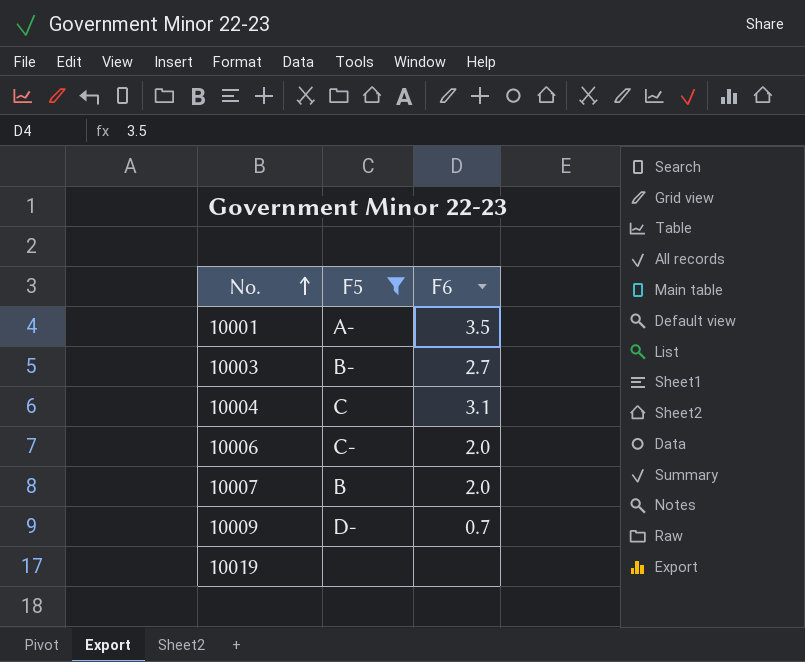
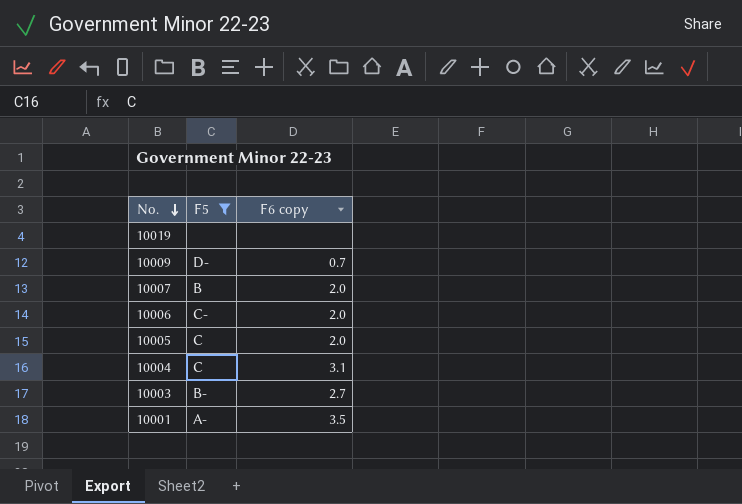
row order: No. ascending -> No. descending
column name: F6 -> F6 copy
row 10005: none -> C | 2.0

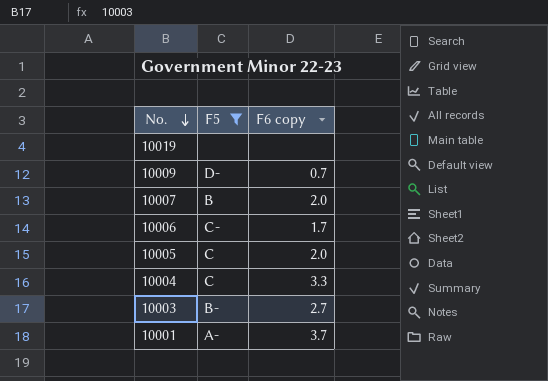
10006 | F6 copy: 2.0 -> 1.7
10004 | F6 copy: 3.1 -> 3.3
10001 | F6 copy: 3.5 -> 3.7

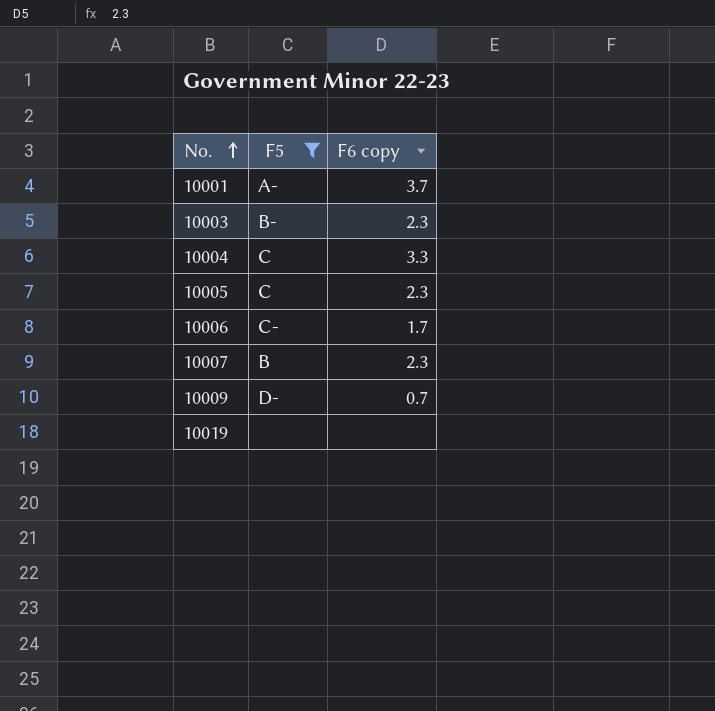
row order: No. descending -> No. ascending
10003 | F6 copy: 2.7 -> 2.3
10005 | F6 copy: 2.0 -> 2.3
10007 | F6 copy: 2.0 -> 2.3

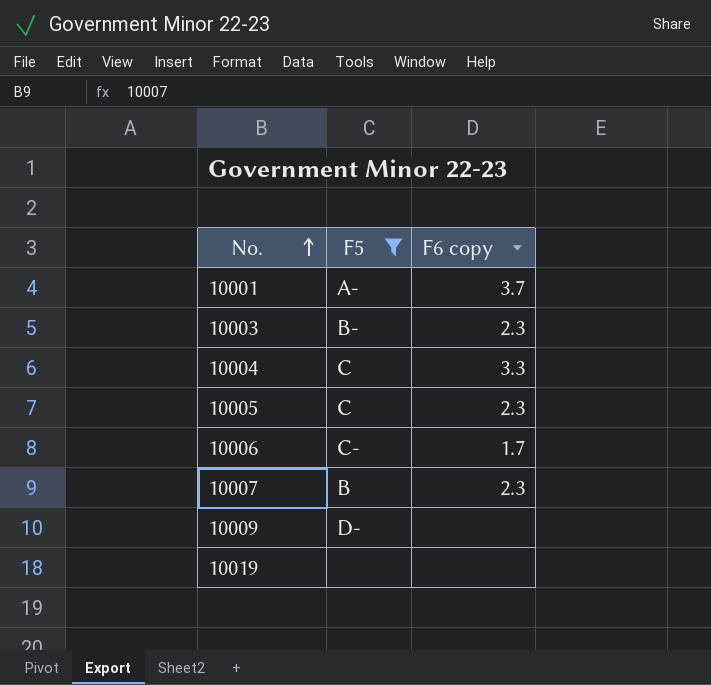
10009 | F6 copy: 0.7 -> none

